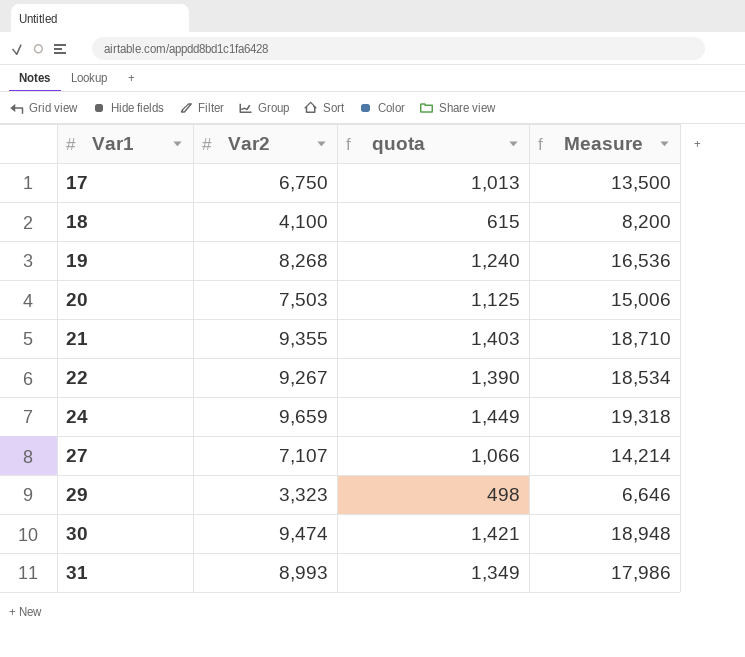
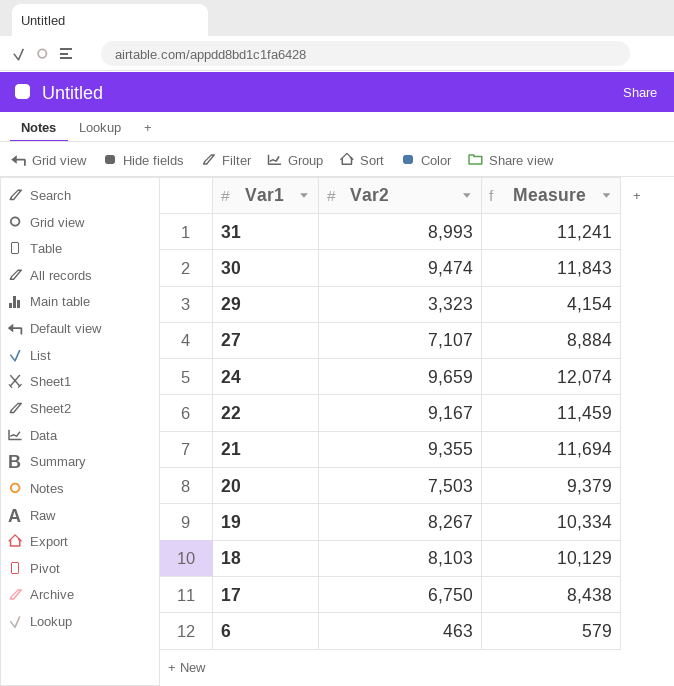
row order: Var1 ascending -> Var1 descending
column quota | formula: [Var2] * 0.15 -> none
column Measure | formula: [Var2] * 2 -> [Var2] * 1.25
22 | Var2: 9,267 -> 9,167
19 | Var2: 8,268 -> 8,267
18 | Var2: 4,100 -> 8,103
row 6: none -> 463 | 579

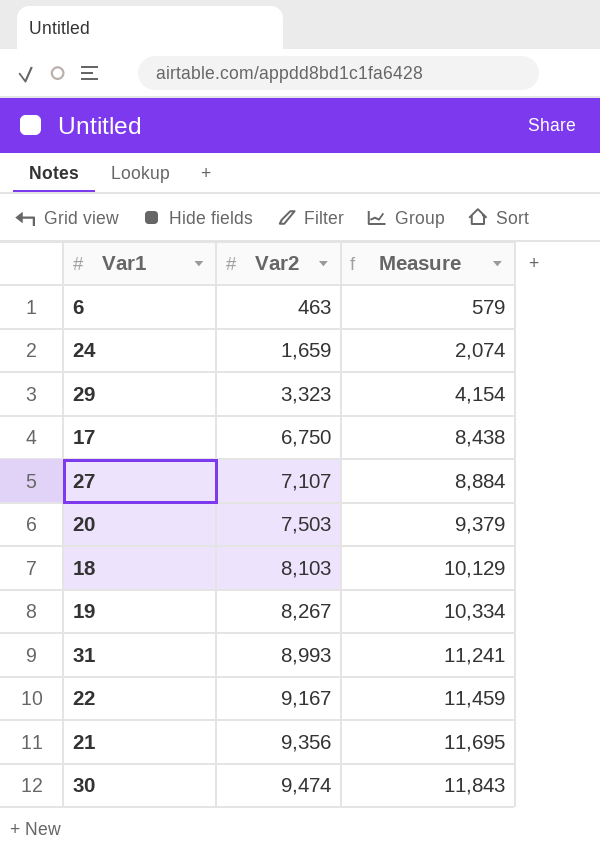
row order: Var1 descending -> Var2 ascending
24 | Var2: 9,659 -> 1,659
24 | Measure: 12,074 -> 2,074
21 | Var2: 9,355 -> 9,356
21 | Measure: 11,694 -> 11,695

